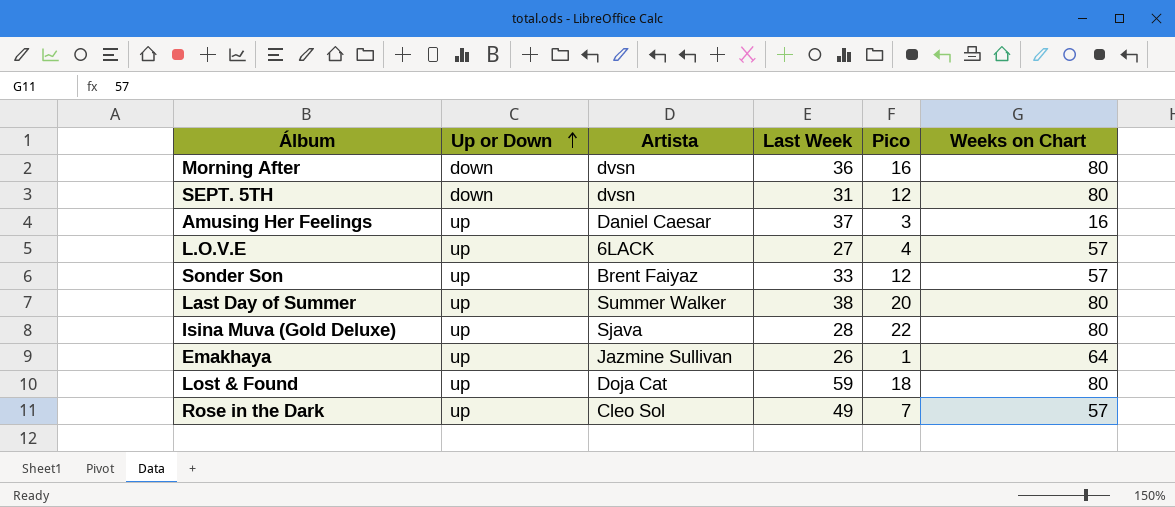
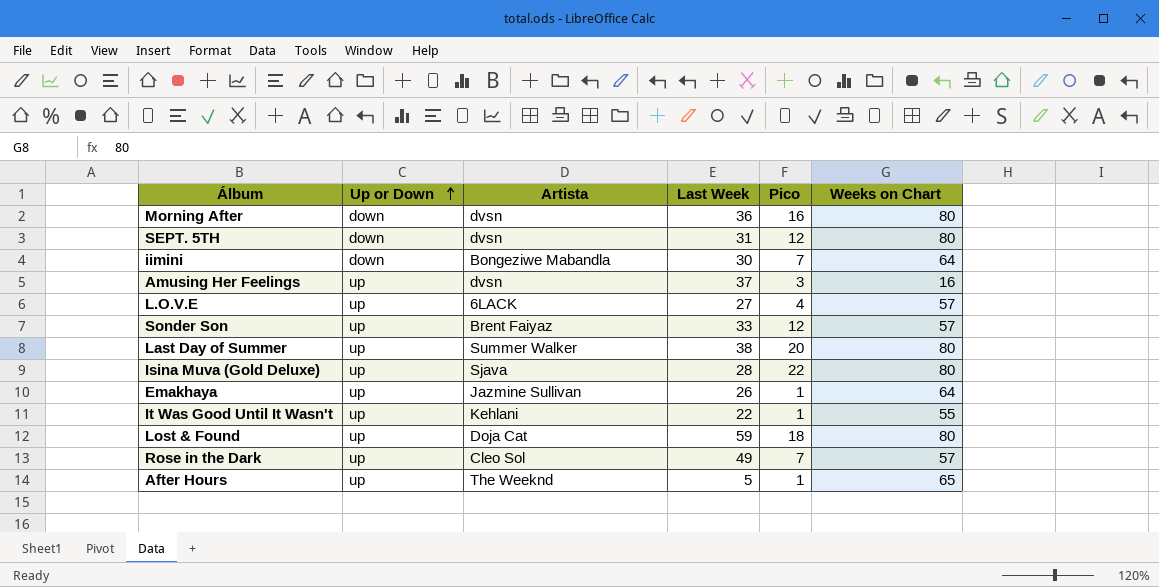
row iimini: none -> down | Bongeziwe Mabandla | 30 | 7 | 64
Amusing Her Feelings | Artista: Daniel Caesar -> dvsn
row It Was Good Until It Wasn't: none -> up | Kehlani | 22 | 1 | 55
row After Hours: none -> up | The Weeknd | 5 | 1 | 65

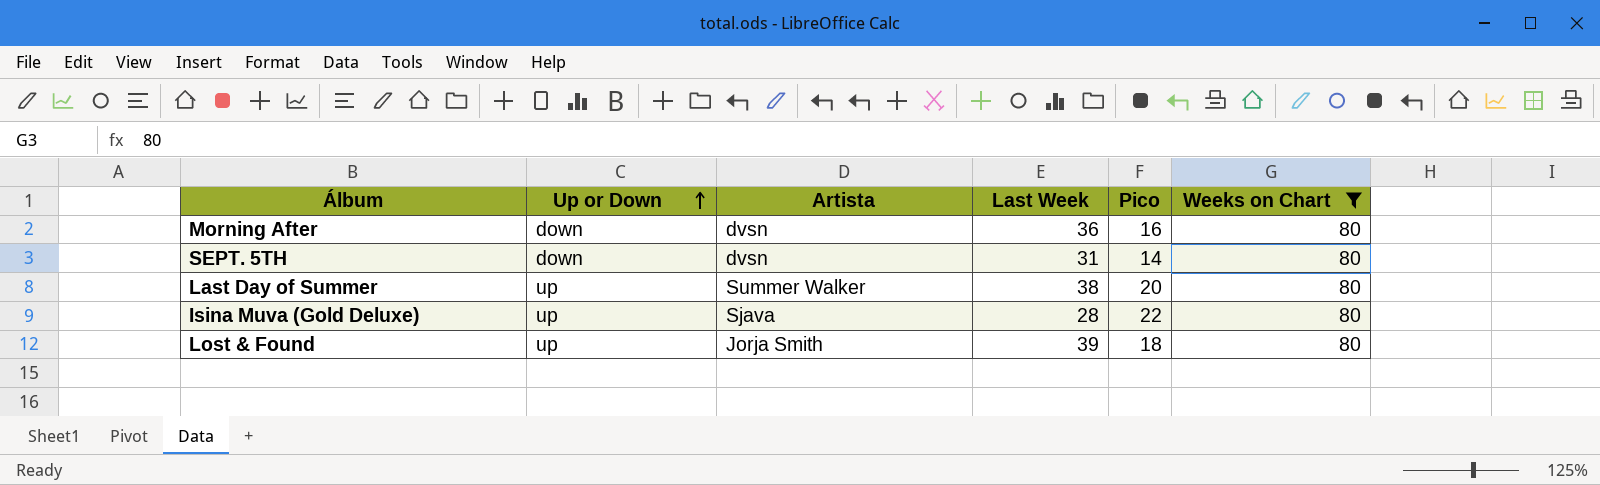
filter: none -> Weeks on Chart = 80
SEPT. 5TH | Pico: 12 -> 14
Lost & Found | Artista: Doja Cat -> Jorja Smith
Lost & Found | Last Week: 59 -> 39

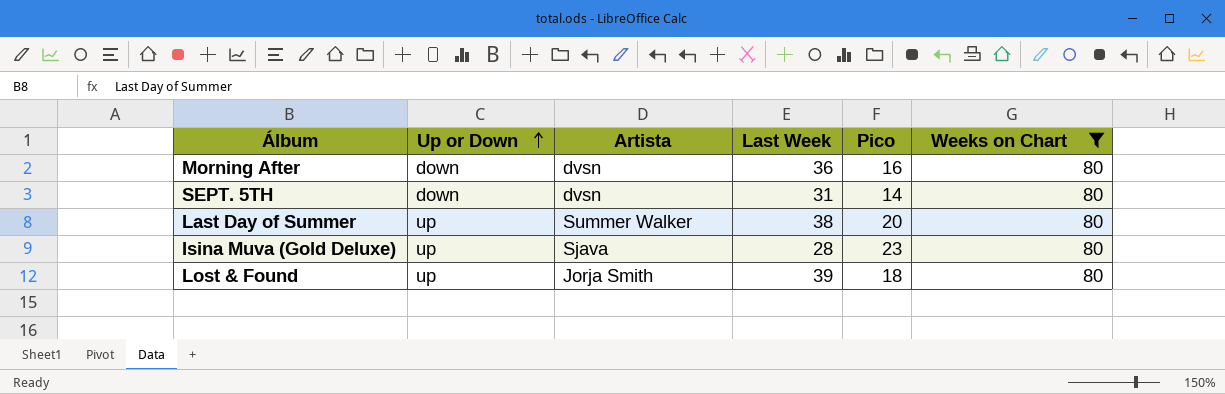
Isina Muva (Gold Deluxe) | Pico: 22 -> 23

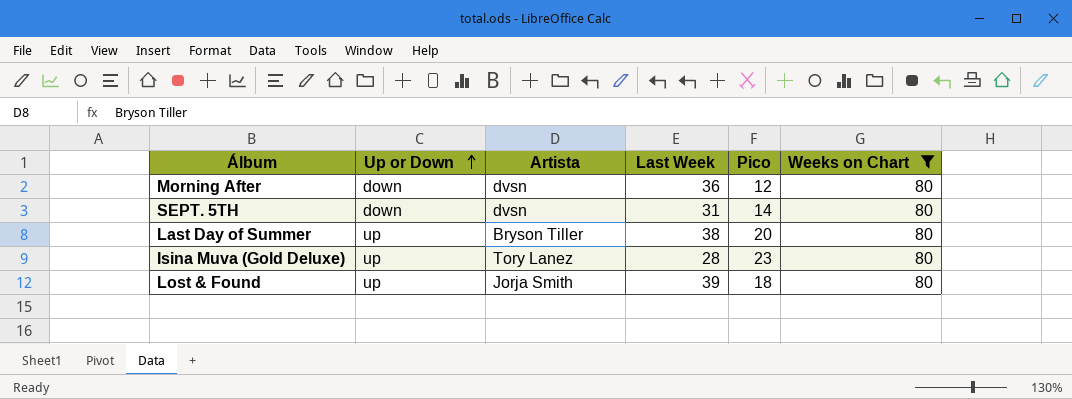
Morning After | Pico: 16 -> 12
Last Day of Summer | Artista: Summer Walker -> Bryson Tiller
Isina Muva (Gold Deluxe) | Artista: Sjava -> Tory Lanez

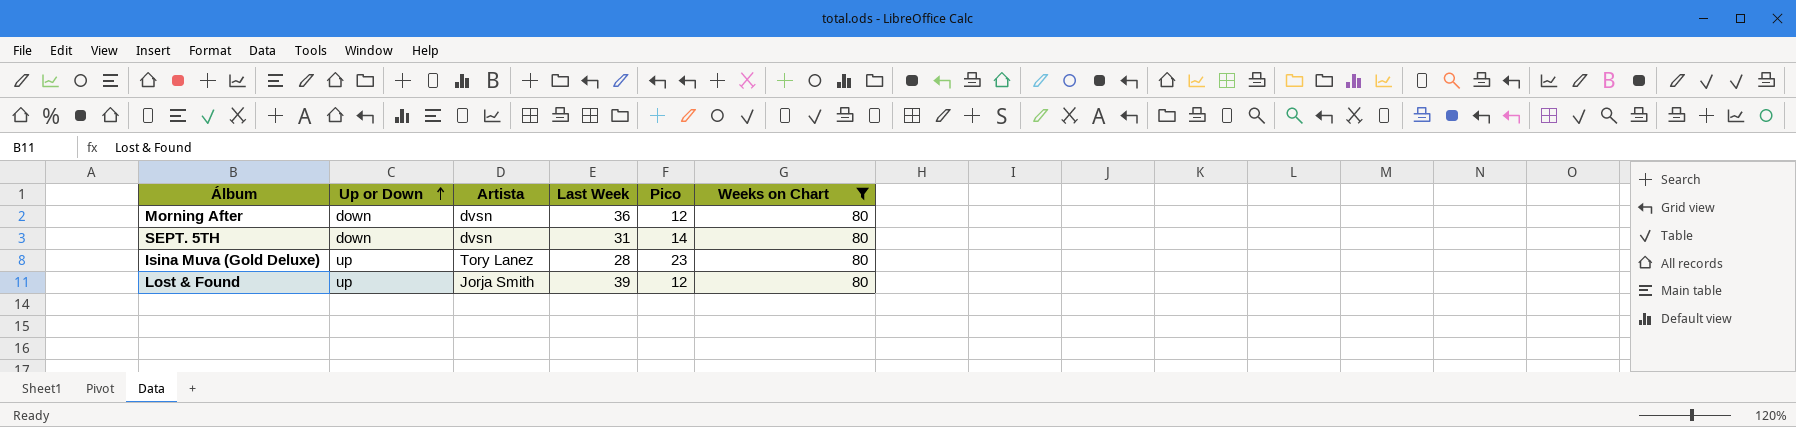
row Last Day of Summer: up | Bryson Tiller | 38 | 20 | 80 -> none
Lost & Found | Pico: 18 -> 12

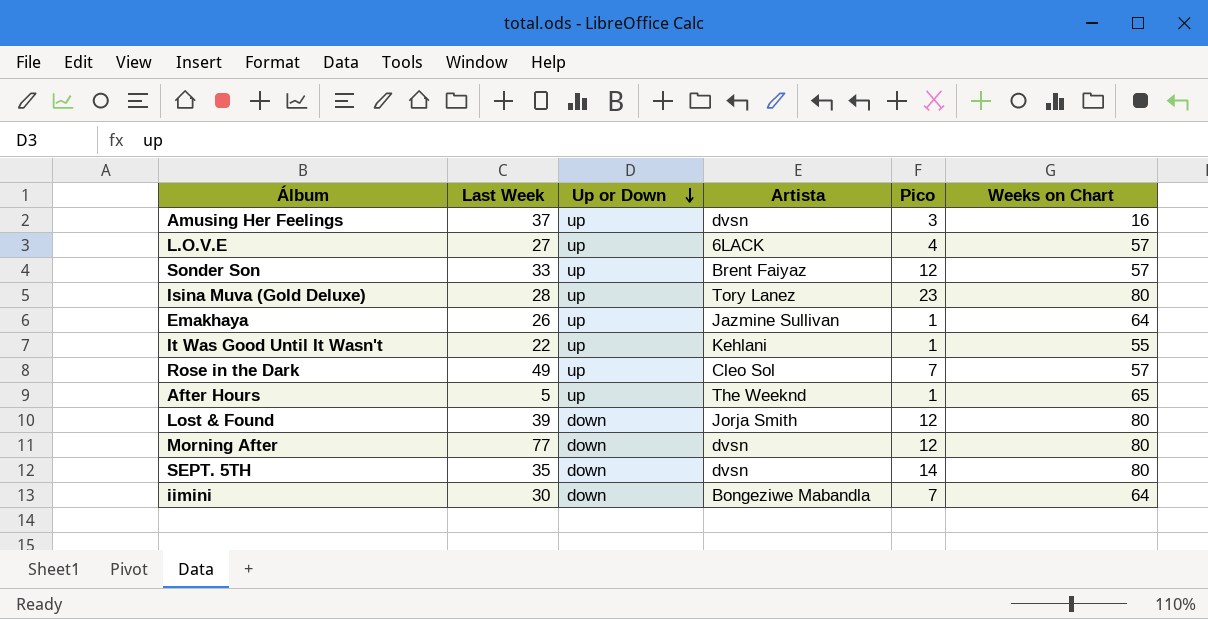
filter: Weeks on Chart = 80 -> none
row order: Up or Down ascending -> Up or Down descending
column Last Week | position: 4 -> 2
Lost & Found | Up or Down: up -> down
Morning After | Last Week: 36 -> 77
SEPT. 5TH | Last Week: 31 -> 35

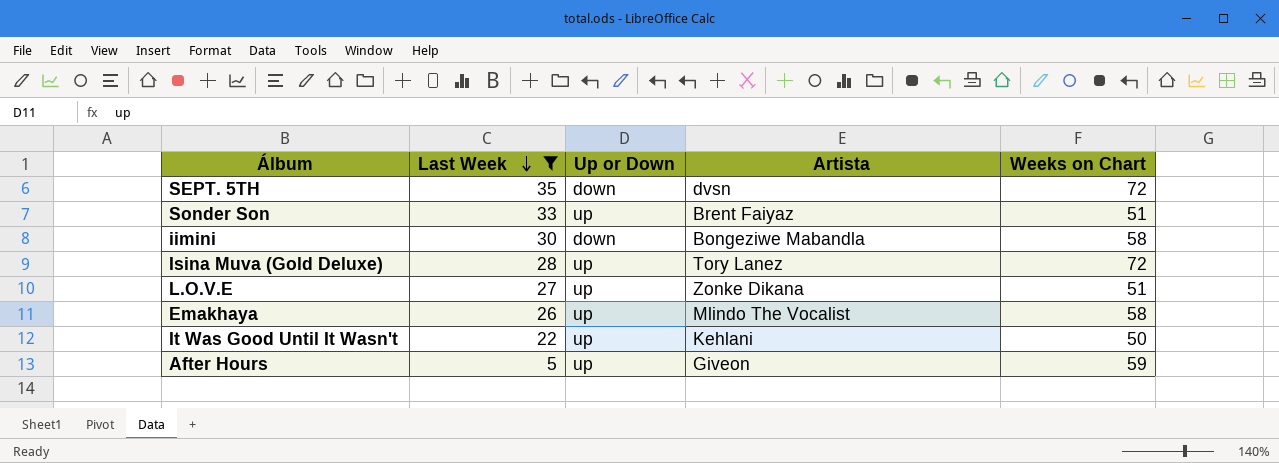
filter: none -> Last Week <= 35
row order: Up or Down descending -> Last Week descending
column Pico | position: 5 -> none
SEPT. 5TH | Weeks on Chart: 80 -> 72
Sonder Son | Weeks on Chart: 57 -> 51
iimini | Weeks on Chart: 64 -> 58
Isina Muva (Gold Deluxe) | Weeks on Chart: 80 -> 72
L.O.V.E | Artista: 6LACK -> Zonke Dikana
L.O.V.E | Weeks on Chart: 57 -> 51
Emakhaya | Artista: Jazmine Sullivan -> Mlindo The Vocalist
Emakhaya | Weeks on Chart: 64 -> 58
It Was Good Until It Wasn't | Weeks on Chart: 55 -> 50
After Hours | Artista: The Weeknd -> Giveon
After Hours | Weeks on Chart: 65 -> 59

